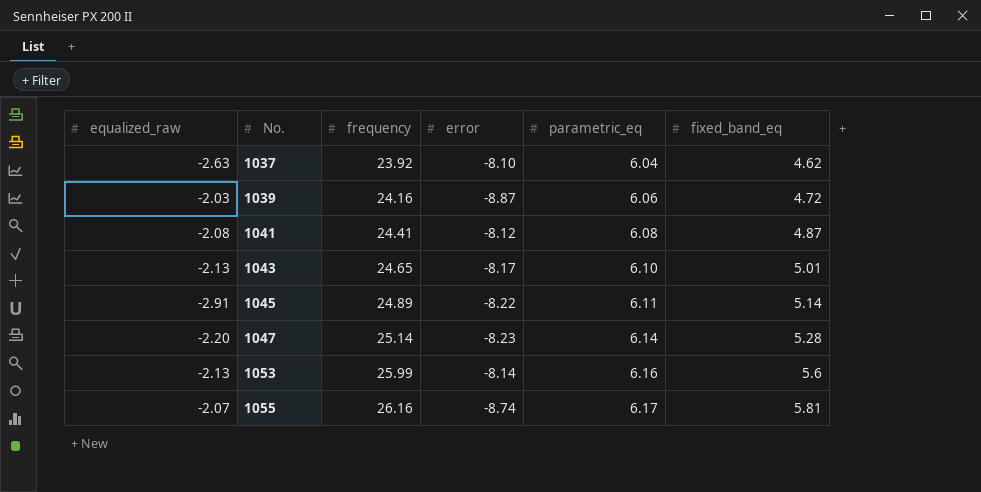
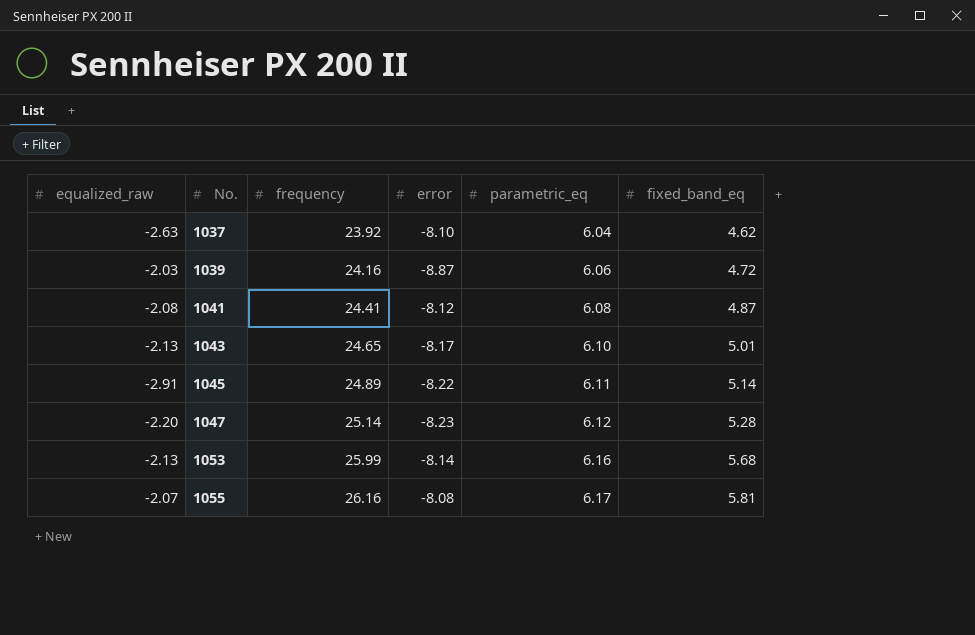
1047 | parametric_eq: 6.14 -> 6.12
1053 | fixed_band_eq: 5.6 -> 5.68
1055 | error: -8.74 -> -8.08

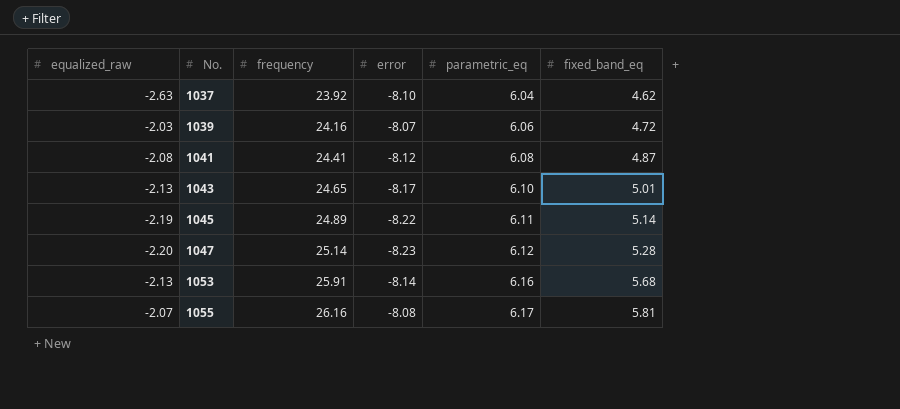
1039 | error: -8.87 -> -8.07
1045 | equalized_raw: -2.91 -> -2.19
1053 | frequency: 25.99 -> 25.91

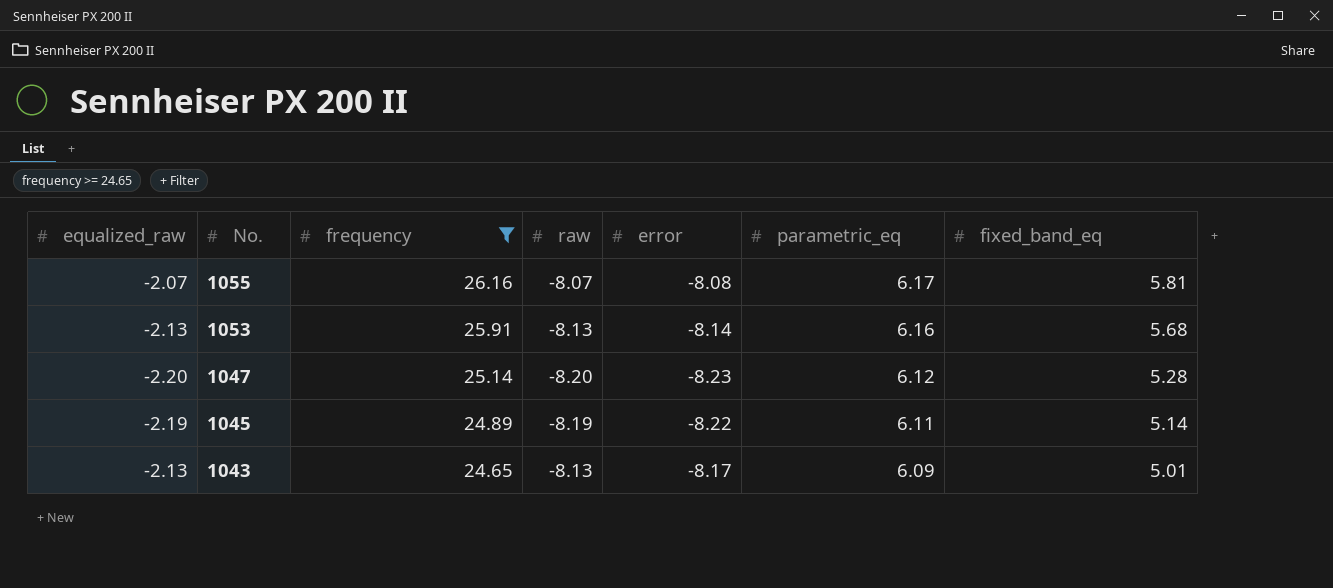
filter: none -> frequency >= 24.65
row order: No. ascending -> No. descending
column raw | position: none -> 4
1043 | parametric_eq: 6.10 -> 6.09

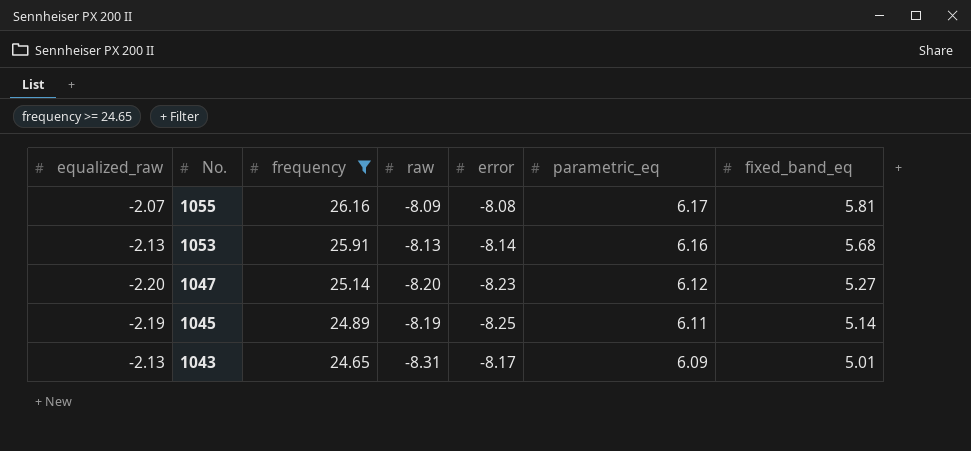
1055 | raw: -8.07 -> -8.09
1047 | fixed_band_eq: 5.28 -> 5.27
1045 | error: -8.22 -> -8.25
1043 | raw: -8.13 -> -8.31

